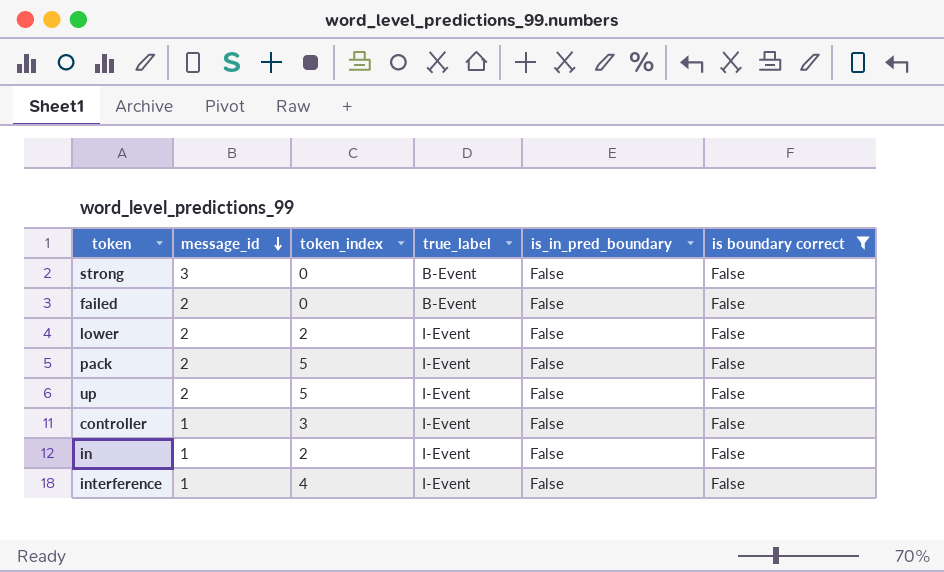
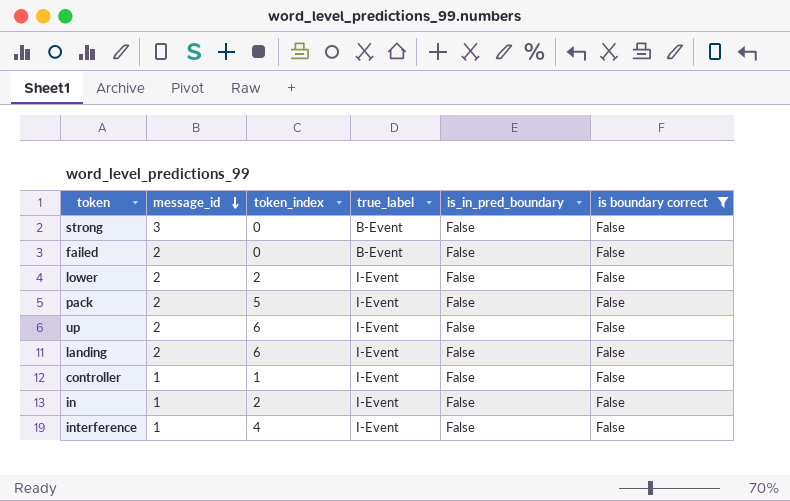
up | token_index: 5 -> 6
row landing: none -> 2 | 6 | I-Event | False | False
controller | token_index: 3 -> 1

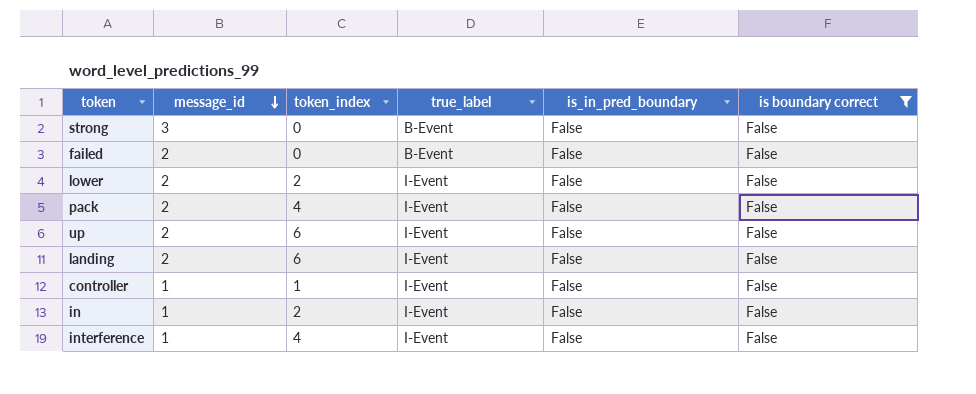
pack | token_index: 5 -> 4

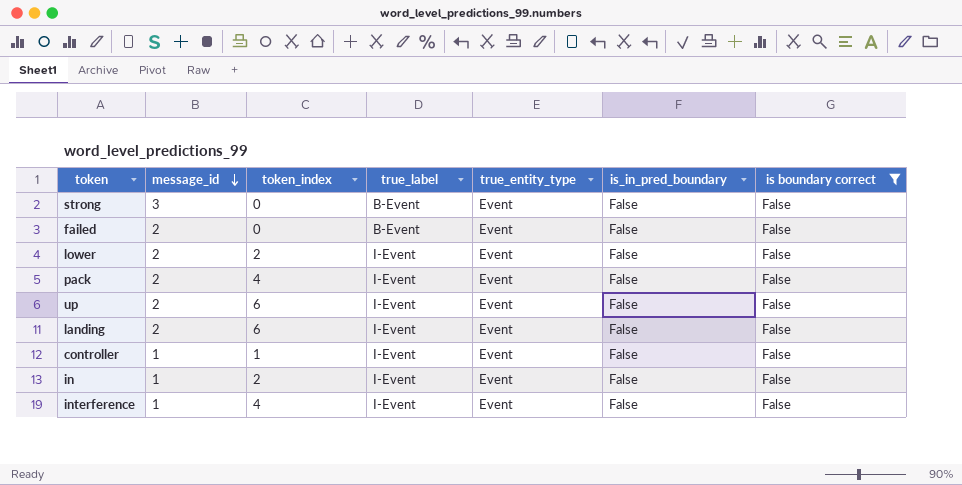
column true_entity_type | position: none -> 5

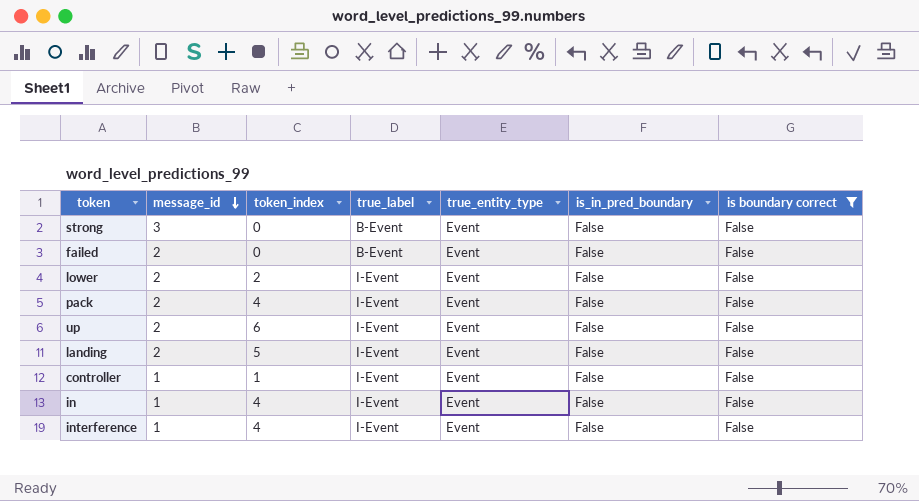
landing | token_index: 6 -> 5
in | token_index: 2 -> 4

